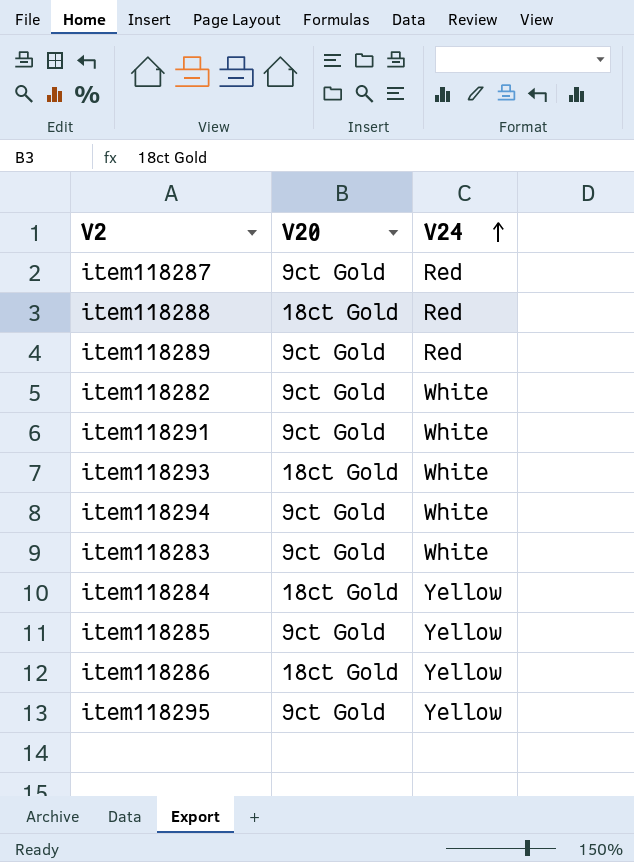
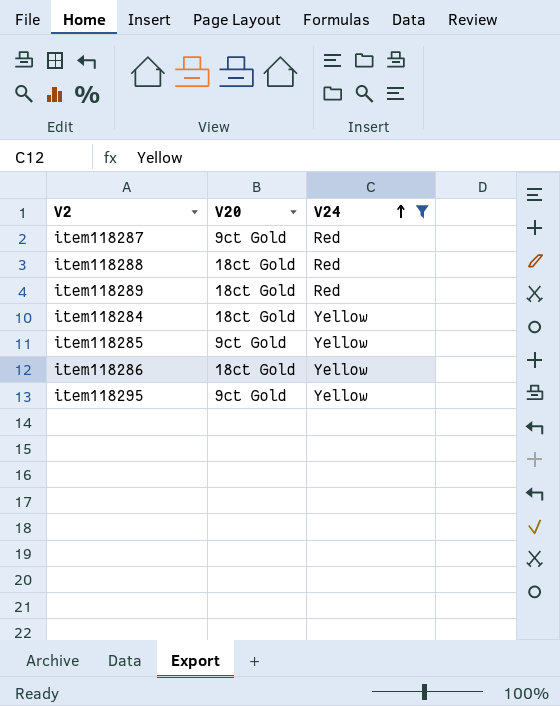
filter: none -> V24 != White
item118289 | V20: 9ct Gold -> 18ct Gold

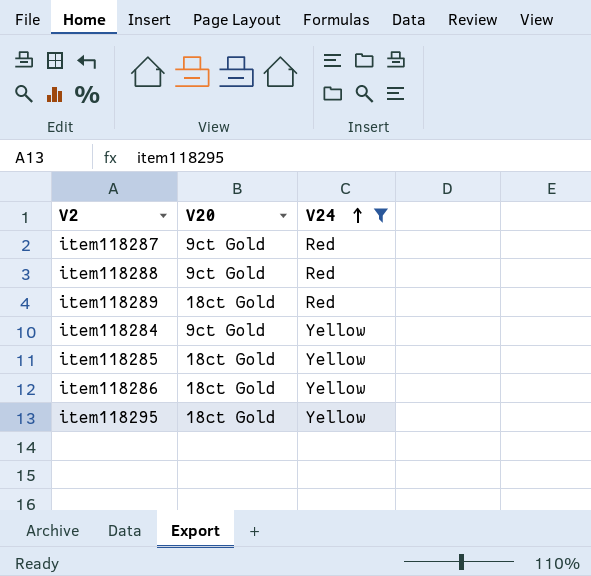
item118288 | V20: 18ct Gold -> 9ct Gold
item118284 | V20: 18ct Gold -> 9ct Gold
item118285 | V20: 9ct Gold -> 18ct Gold
item118295 | V20: 9ct Gold -> 18ct Gold

